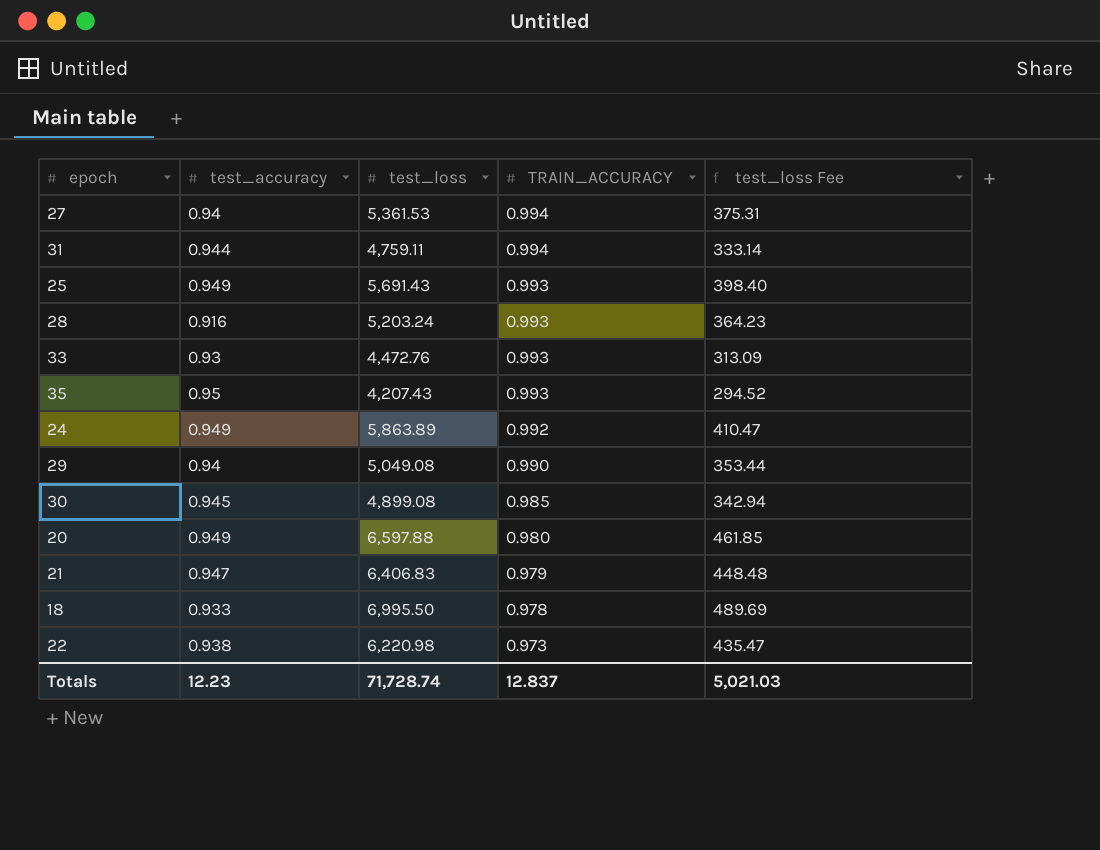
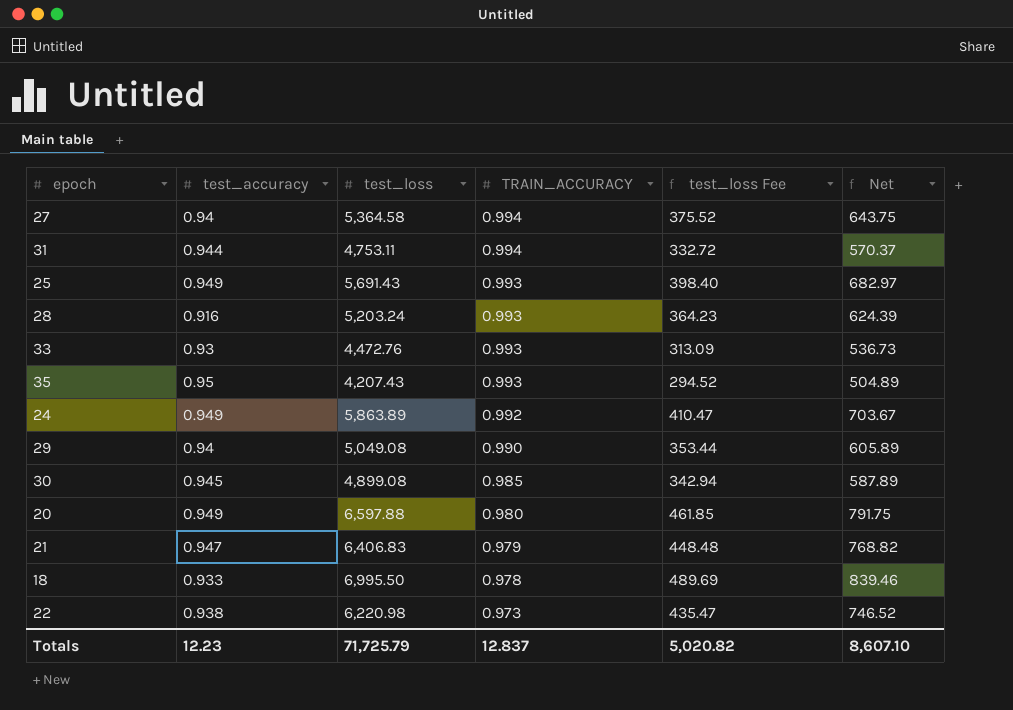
column Net | formula: none -> [test_loss] * 0.12
27 | test_loss: 5,361.53 -> 5,364.58
27 | test_loss Fee: 375.31 -> 375.52
31 | test_loss: 4,759.11 -> 4,753.11
31 | test_loss Fee: 333.14 -> 332.72
Totals | test_loss: 71,728.74 -> 71,725.79
Totals | test_loss Fee: 5,021.03 -> 5,020.82

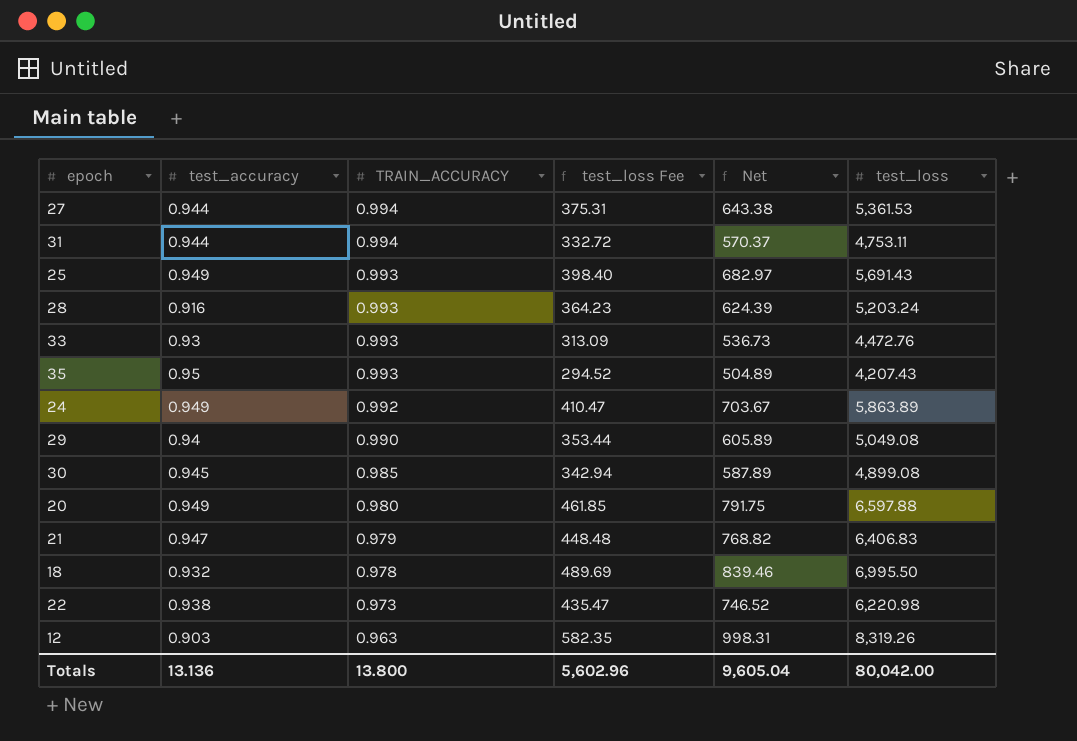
column test_loss | position: 3 -> 6
27 | test_accuracy: 0.94 -> 0.944
27 | test_loss Fee: 375.52 -> 375.31
27 | Net: 643.75 -> 643.38
27 | test_loss: 5,364.58 -> 5,361.53
18 | test_accuracy: 0.933 -> 0.932
row 12: none -> 0.903 | 0.963 | 582.35 | 998.31 | 8,319.26
Totals | test_accuracy: 12.23 -> 13.136
Totals | TRAIN_ACCURACY: 12.837 -> 13.800
Totals | test_loss Fee: 5,020.82 -> 5,602.96
Totals | Net: 8,607.10 -> 9,605.04
Totals | test_loss: 71,725.79 -> 80,042.00

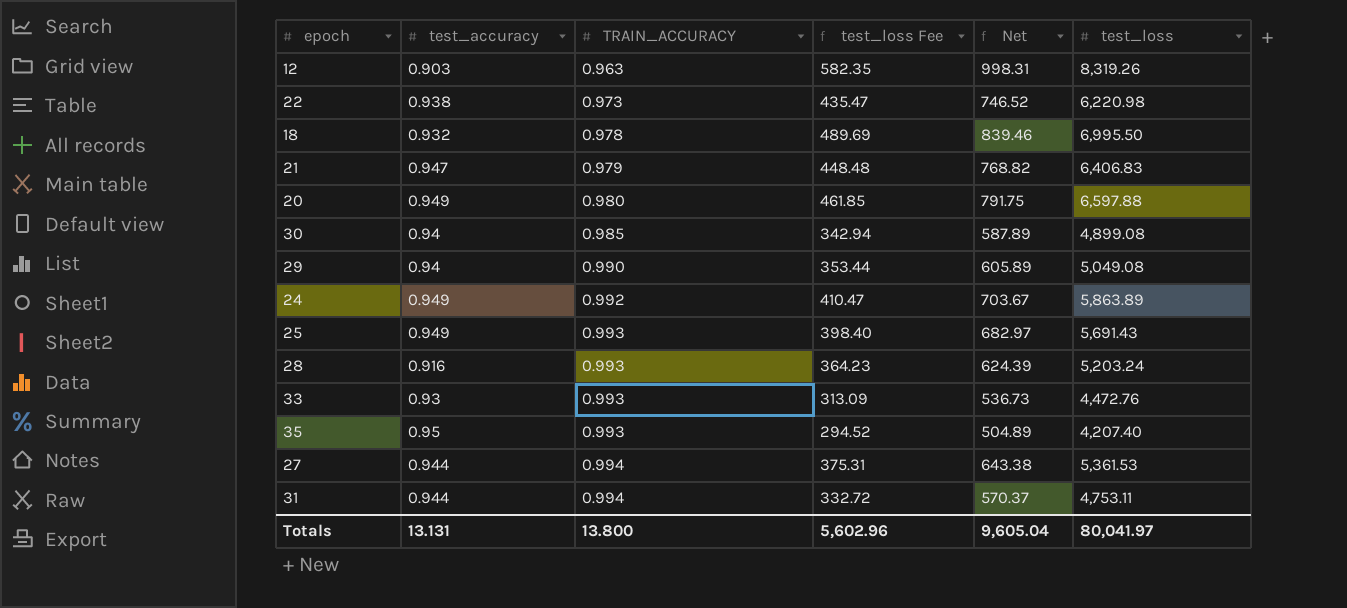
row order: TRAIN_ACCURACY descending -> TRAIN_ACCURACY ascending
30 | test_accuracy: 0.945 -> 0.94
35 | test_loss: 4,207.43 -> 4,207.40
Totals | test_accuracy: 13.136 -> 13.131
Totals | test_loss: 80,042.00 -> 80,041.97

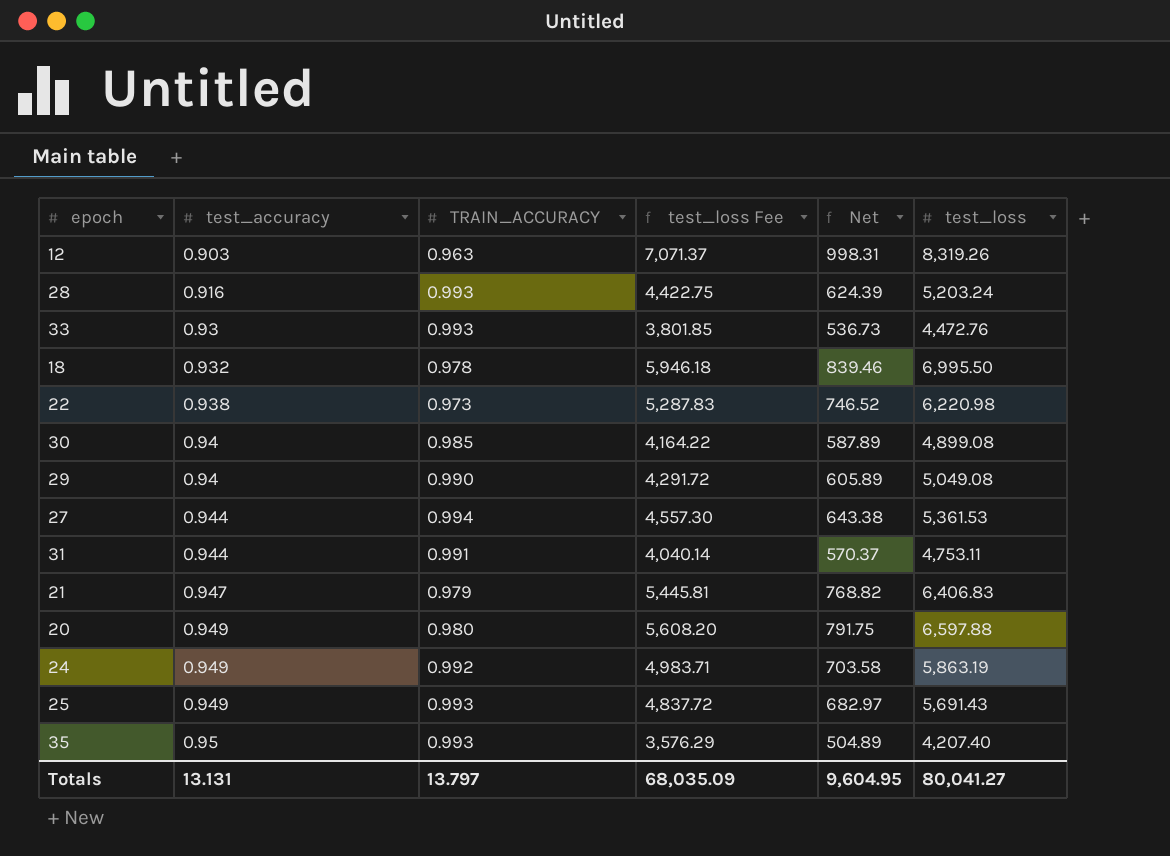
row order: TRAIN_ACCURACY ascending -> test_accuracy ascending
column test_loss Fee | formula: [test_loss] * 0.07 -> [test_loss] * 0.85
31 | TRAIN_ACCURACY: 0.994 -> 0.991
24 | Net: 703.67 -> 703.58
24 | test_loss: 5,863.89 -> 5,863.19
Totals | TRAIN_ACCURACY: 13.800 -> 13.797
Totals | test_loss Fee: 5,602.96 -> 68,035.09
Totals | Net: 9,605.04 -> 9,604.95
Totals | test_loss: 80,041.97 -> 80,041.27

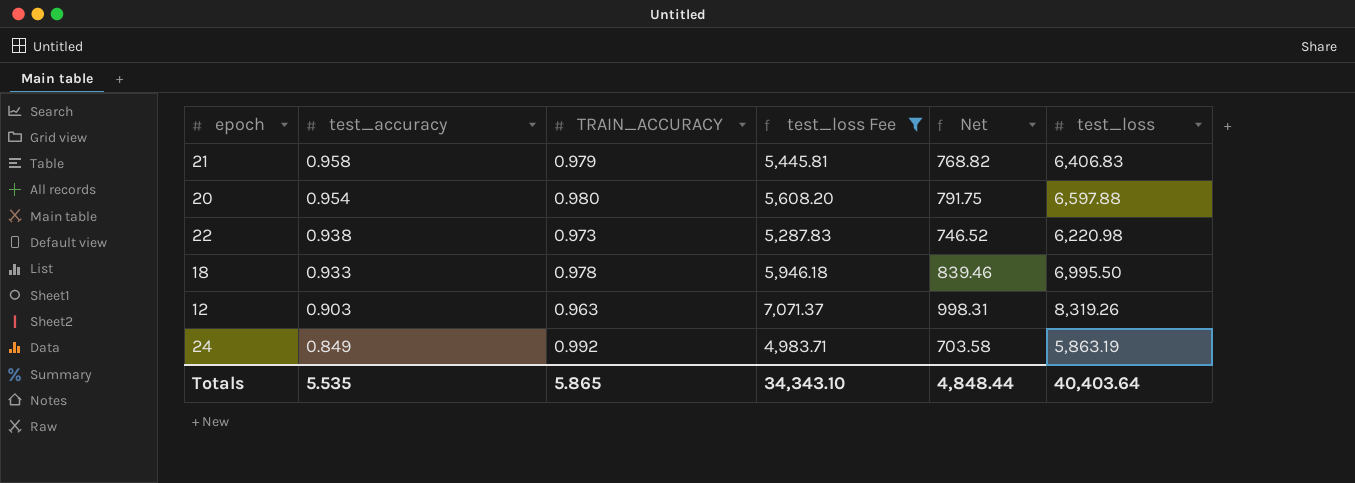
filter: none -> test_loss Fee >= 4,983.71
row order: test_accuracy ascending -> test_accuracy descending
21 | test_accuracy: 0.947 -> 0.958
20 | test_accuracy: 0.949 -> 0.954
18 | test_accuracy: 0.932 -> 0.933
24 | test_accuracy: 0.949 -> 0.849
Totals | test_accuracy: 13.131 -> 5.535
Totals | TRAIN_ACCURACY: 13.797 -> 5.865
Totals | test_loss Fee: 68,035.09 -> 34,343.10
Totals | Net: 9,604.95 -> 4,848.44
Totals | test_loss: 80,041.27 -> 40,403.64

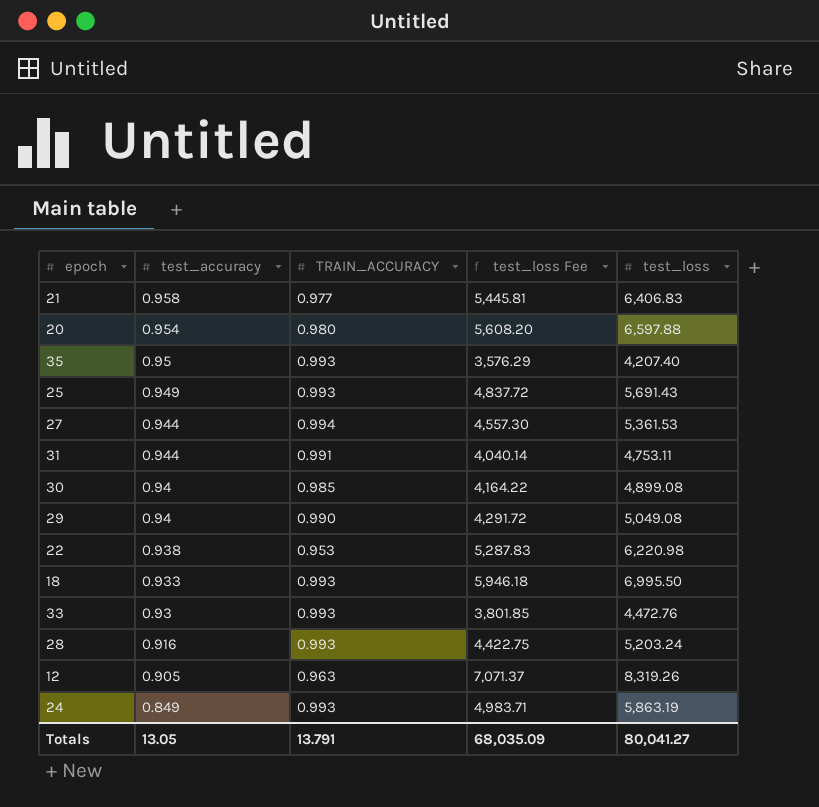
filter: test_loss Fee >= 4,983.71 -> none
column Net | formula: [test_loss] * 0.12 -> none
21 | TRAIN_ACCURACY: 0.979 -> 0.977
22 | TRAIN_ACCURACY: 0.973 -> 0.953
18 | TRAIN_ACCURACY: 0.978 -> 0.993
12 | test_accuracy: 0.903 -> 0.905
24 | TRAIN_ACCURACY: 0.992 -> 0.993
Totals | test_accuracy: 5.535 -> 13.05
Totals | TRAIN_ACCURACY: 5.865 -> 13.791
Totals | test_loss Fee: 34,343.10 -> 68,035.09
Totals | test_loss: 40,403.64 -> 80,041.27

